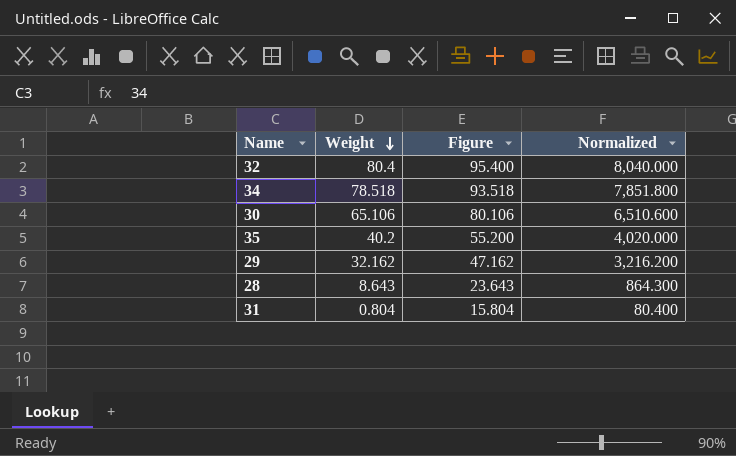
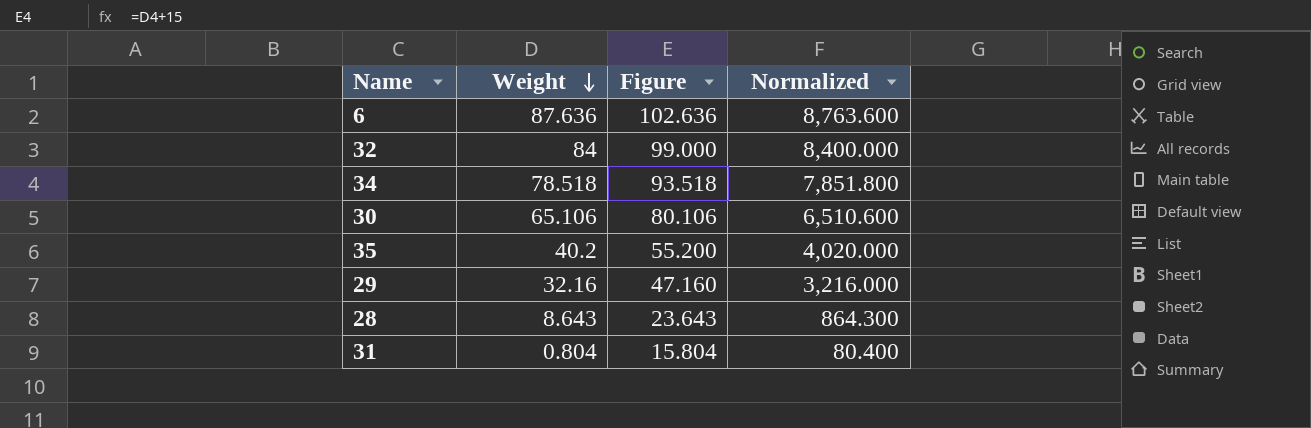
row 6: none -> 87.636 | 102.636 | 8,763.600
32 | Weight: 80.4 -> 84
32 | Figure: 95.400 -> 99.000
32 | Normalized: 8,040.000 -> 8,400.000
29 | Weight: 32.162 -> 32.16
29 | Figure: 47.162 -> 47.160
29 | Normalized: 3,216.200 -> 3,216.000

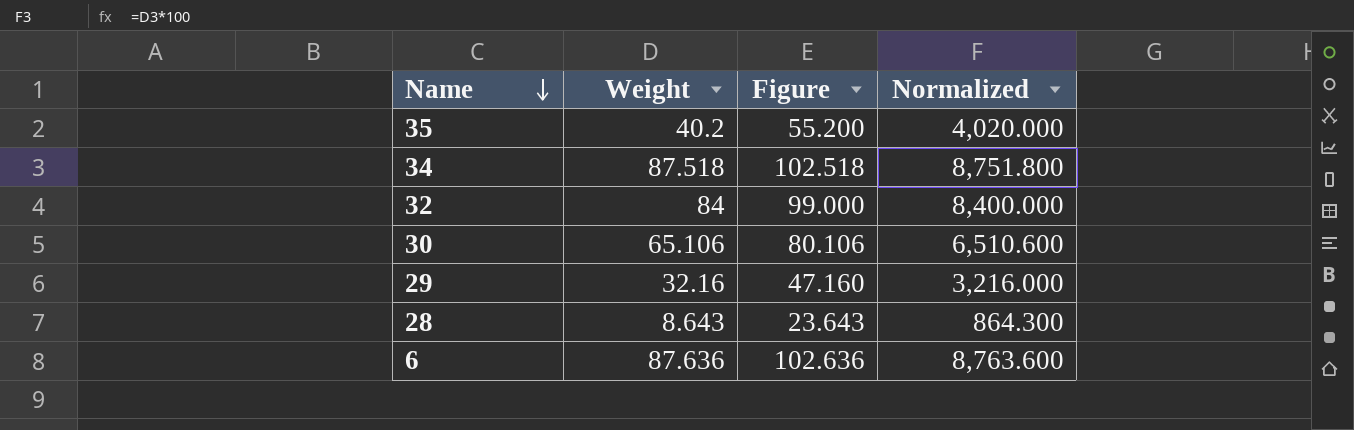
row order: Weight descending -> Name descending
row 31: 0.804 | 15.804 | 80.400 -> none
34 | Weight: 78.518 -> 87.518
34 | Figure: 93.518 -> 102.518
34 | Normalized: 7,851.800 -> 8,751.800

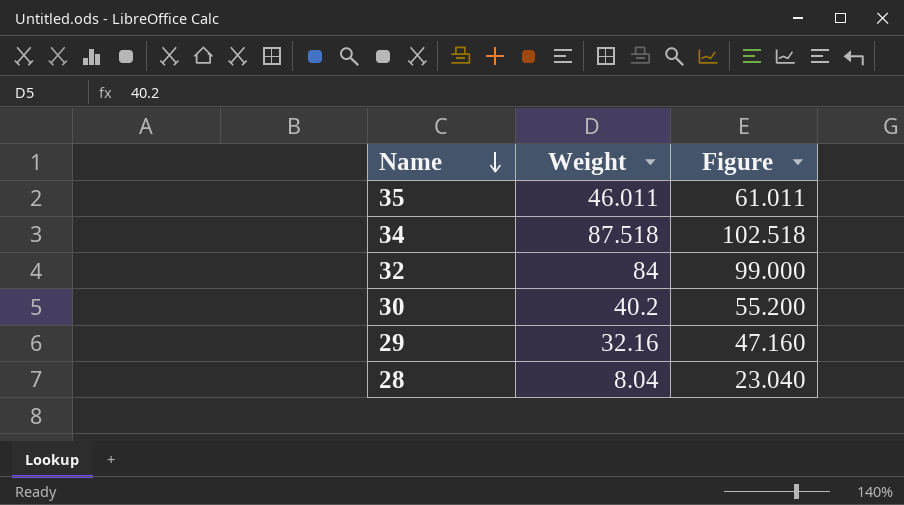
column Normalized | formula: [Weight] * 100 -> none
row 6: 87.636 | 102.636 | 8,763.600 -> none
35 | Weight: 40.2 -> 46.011
35 | Figure: 55.200 -> 61.011
30 | Weight: 65.106 -> 40.2
30 | Figure: 80.106 -> 55.200
28 | Weight: 8.643 -> 8.04
28 | Figure: 23.643 -> 23.040

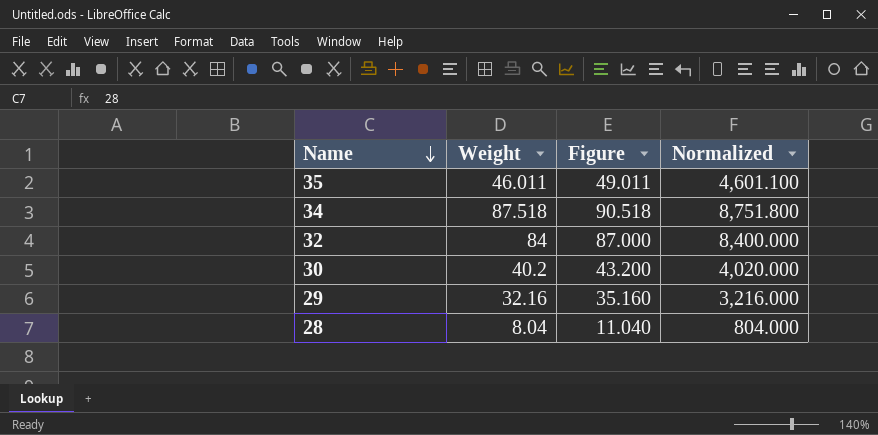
column Figure | formula: [Weight] + 15 -> [Weight] + 3
column Normalized | formula: none -> [Weight] * 100

